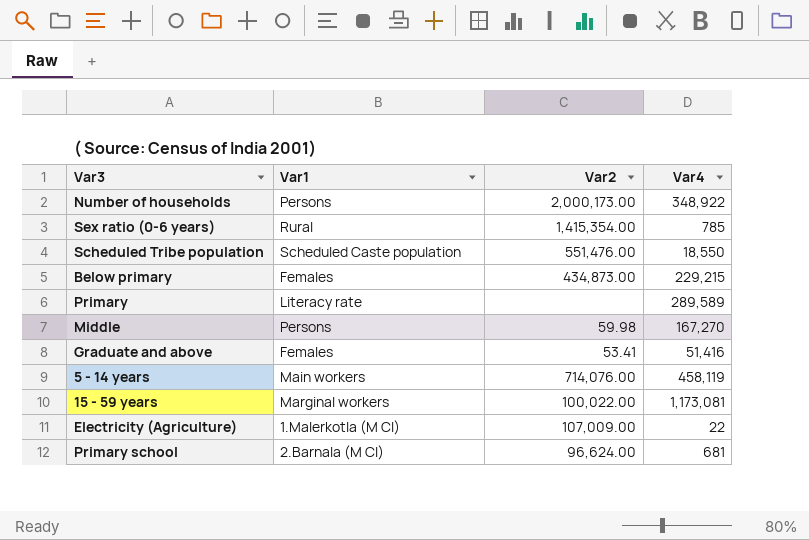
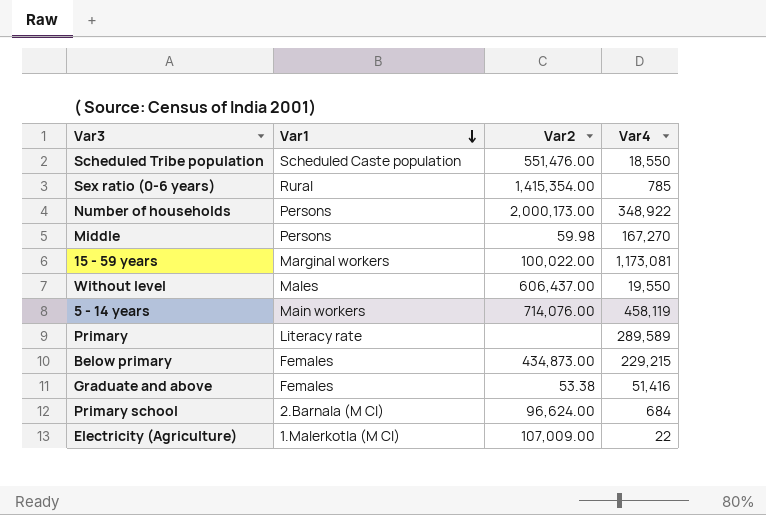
row order: none -> Var1 descending
row Without level: none -> Males | 606,437.00 | 19,550
Graduate and above | Var2: 53.41 -> 53.38
Primary school | Var4: 681 -> 684

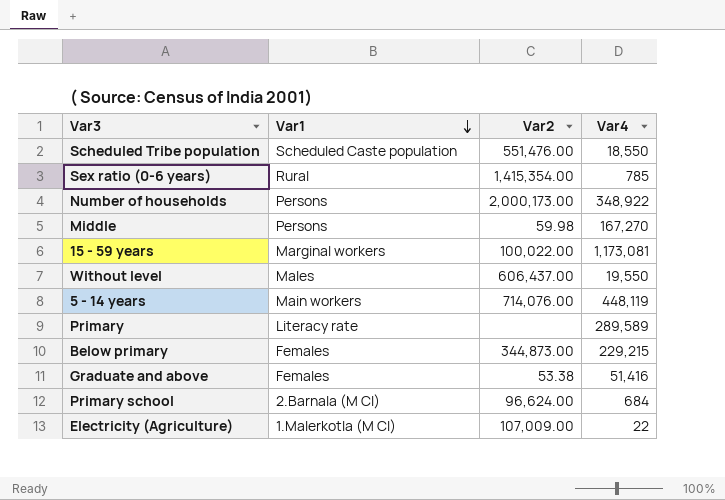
5 - 14 years | Var4: 458,119 -> 448,119
Below primary | Var2: 434,873.00 -> 344,873.00

